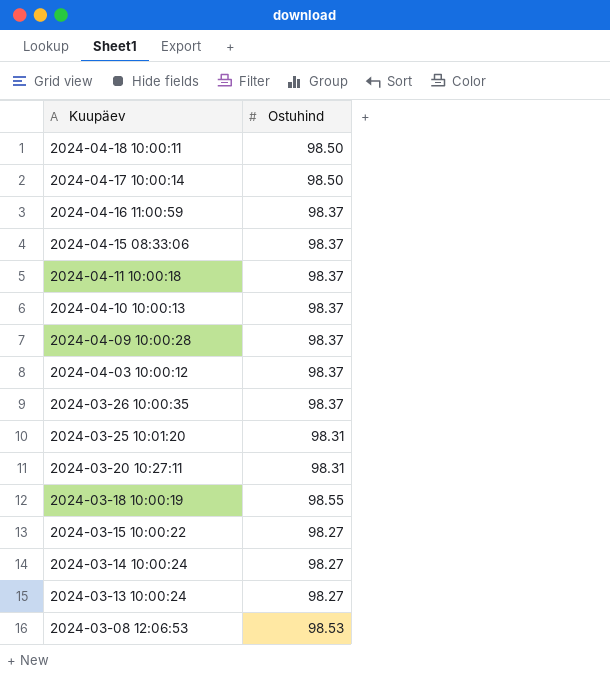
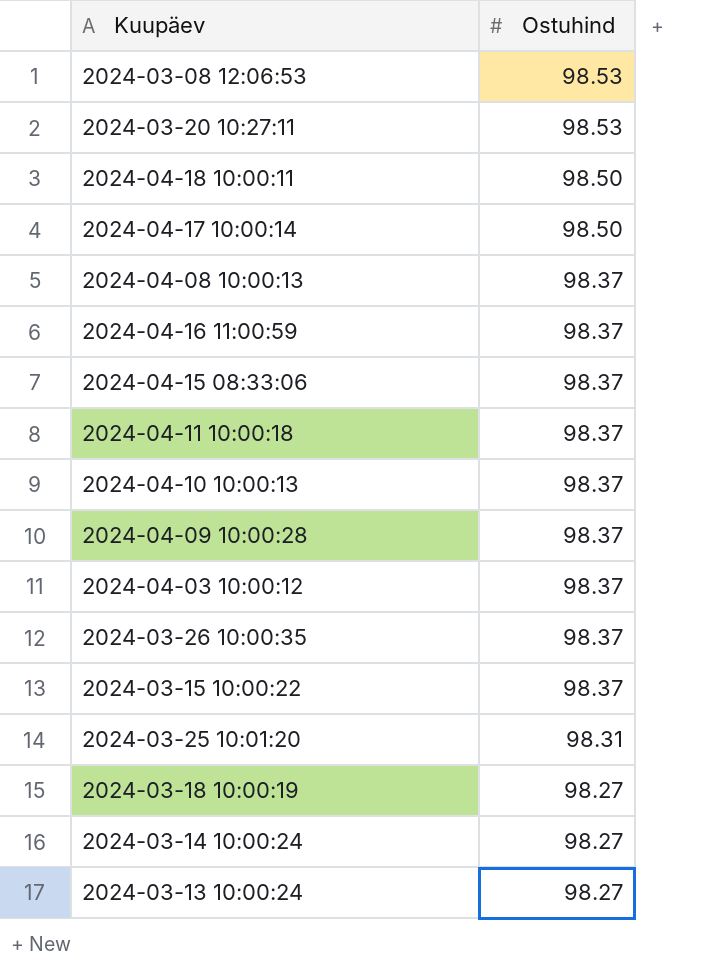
row order: Kuupäev descending -> Ostuhind descending
2024-03-20 10:27:11 | Ostuhind: 98.31 -> 98.53
row 2024-04-08 10:00:13: none -> 98.37
2024-03-15 10:00:22 | Ostuhind: 98.27 -> 98.37
2024-03-18 10:00:19 | Ostuhind: 98.55 -> 98.27

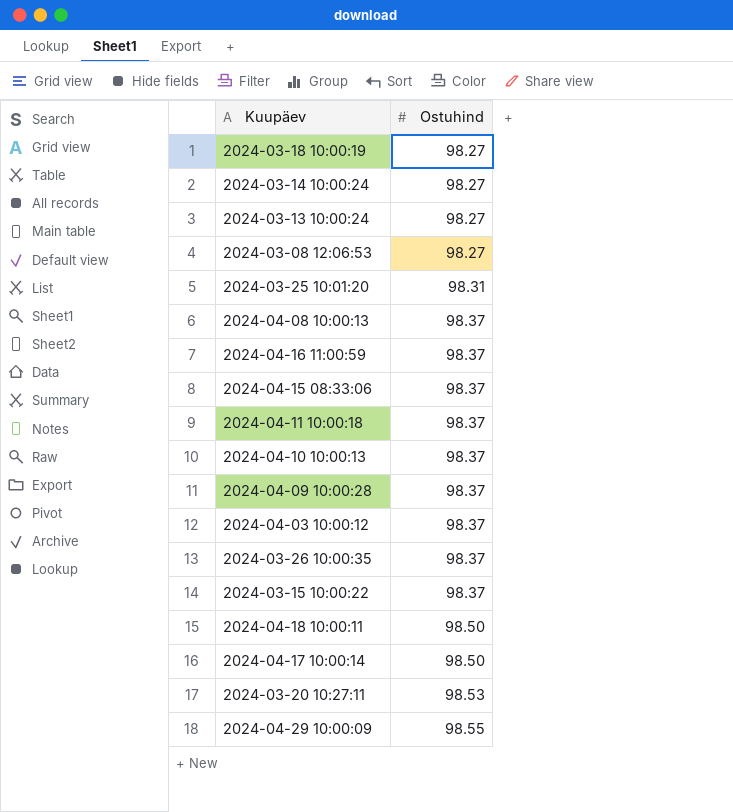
row order: Ostuhind descending -> Ostuhind ascending
2024-03-08 12:06:53 | Ostuhind: 98.53 -> 98.27
row 2024-04-29 10:00:09: none -> 98.55

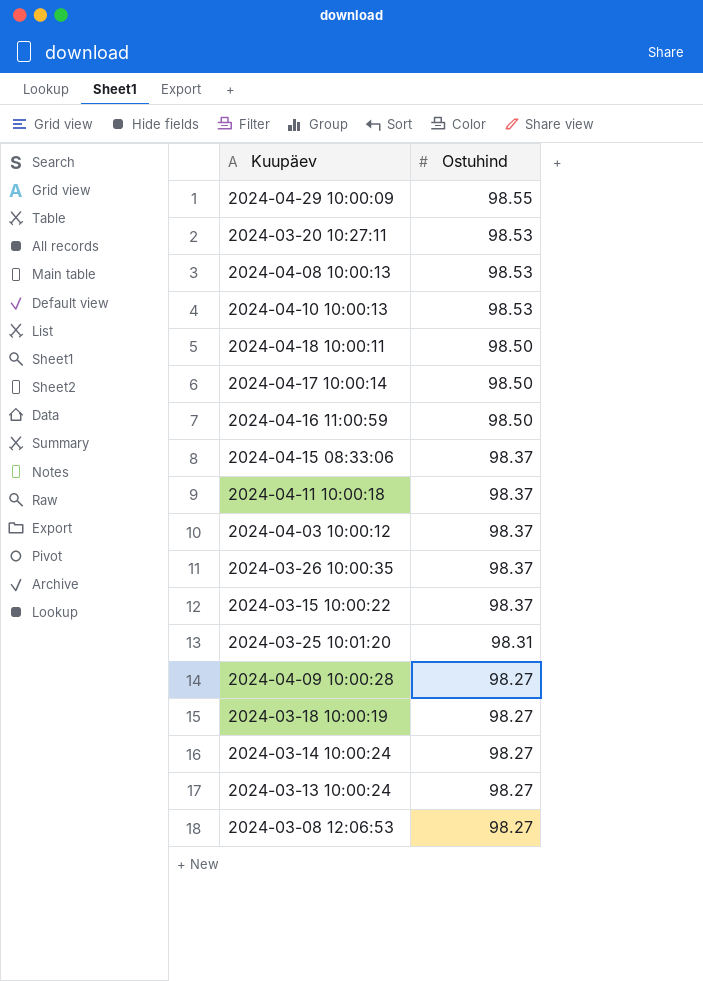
row order: Ostuhind ascending -> Ostuhind descending
2024-04-08 10:00:13 | Ostuhind: 98.37 -> 98.53
2024-04-10 10:00:13 | Ostuhind: 98.37 -> 98.53
2024-04-16 11:00:59 | Ostuhind: 98.37 -> 98.50
2024-04-09 10:00:28 | Ostuhind: 98.37 -> 98.27

